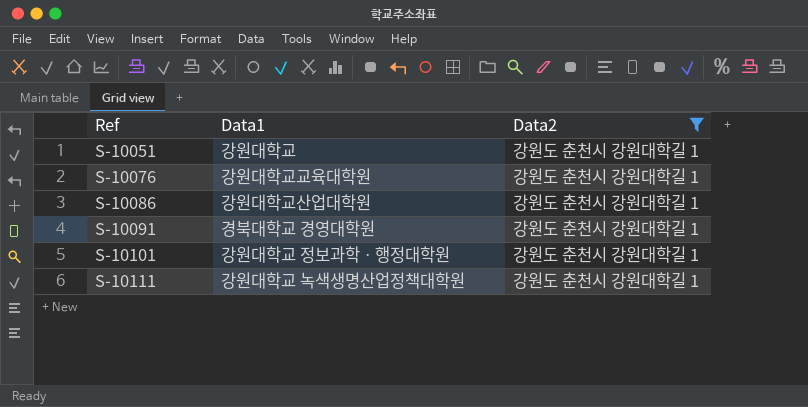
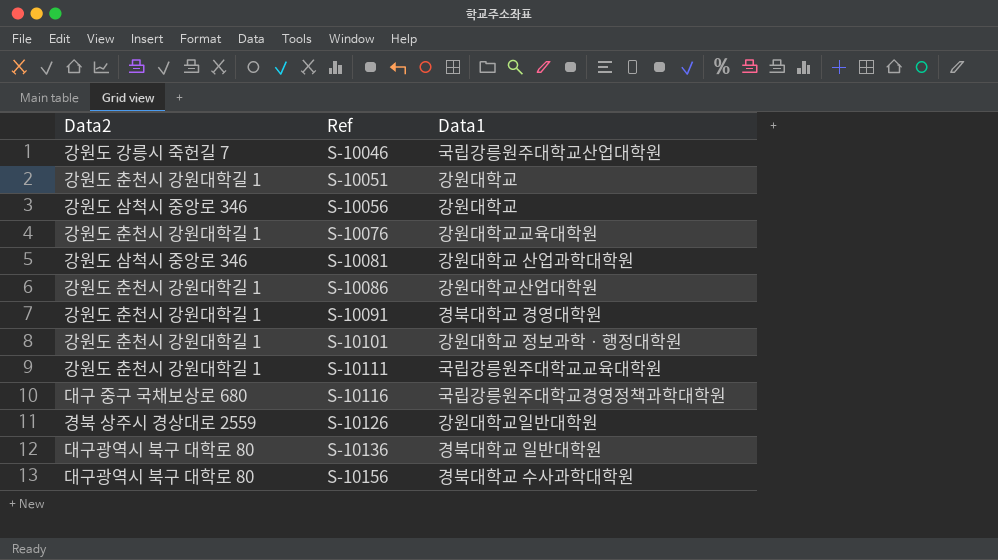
filter: Data2 = 강원도 춘천시 강원대학길 1 -> none
column Data2 | position: 3 -> 1
S-10111 | Data1: 강원대학교 녹색생명산업정책대학원 -> 국립강릉원주대학교교육대학원

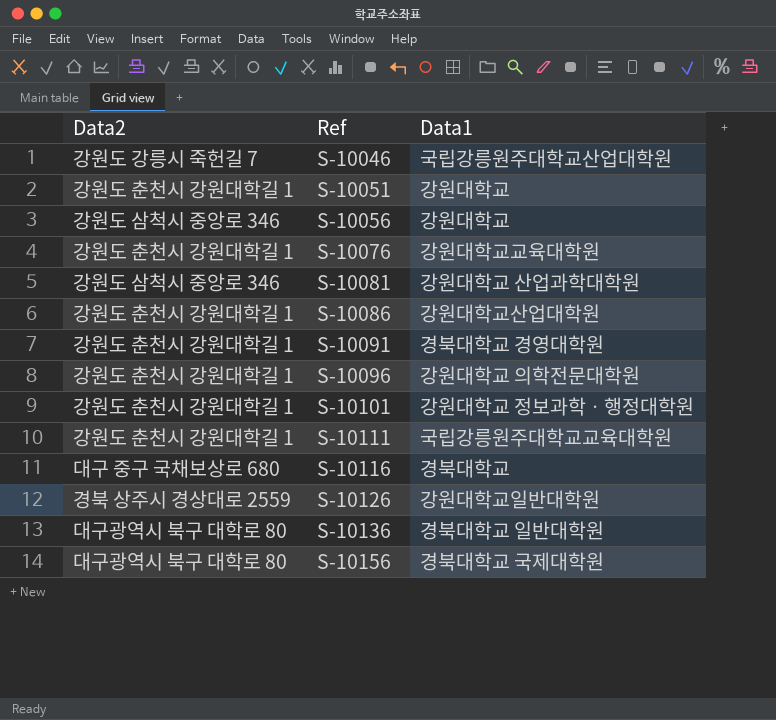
row S-10096: none -> 강원도 춘천시 강원대학길 1 | 강원대학교 의학전문대학원
S-10116 | Data1: 국립강릉원주대학교경영정책과학대학원 -> 경북대학교
S-10156 | Data1: 경북대학교 수사과학대학원 -> 경북대학교 국제대학원

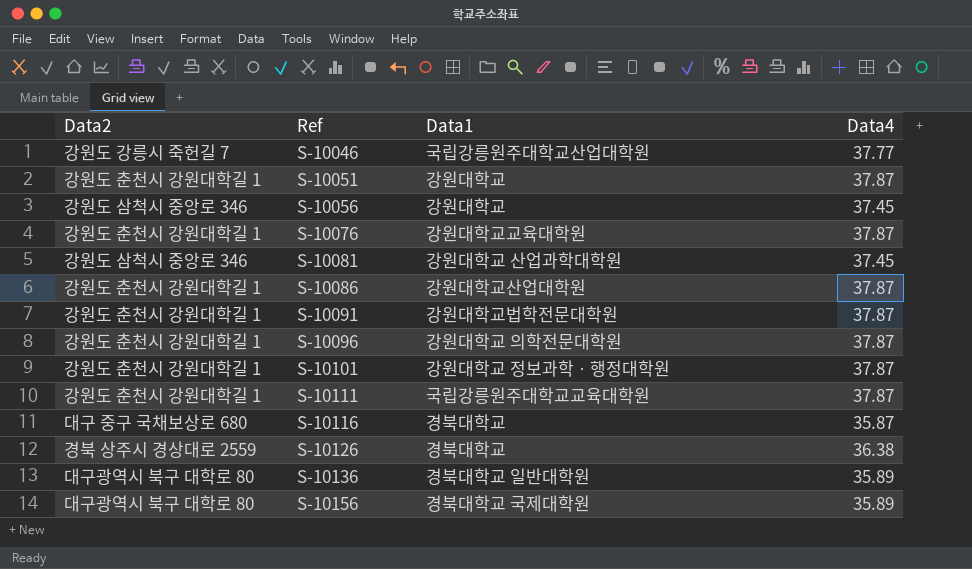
column Data4 | position: none -> 4
S-10091 | Data1: 경북대학교 경영대학원 -> 강원대학교법학전문대학원
S-10126 | Data1: 강원대학교일반대학원 -> 경북대학교

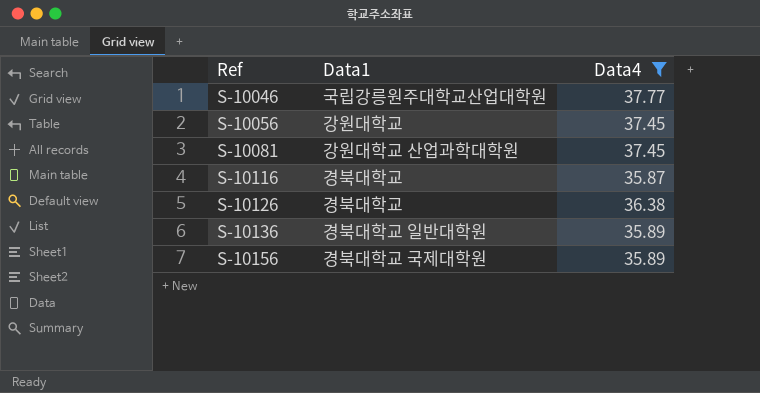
filter: none -> Data4 != 37.87
column Data2 | position: 1 -> none

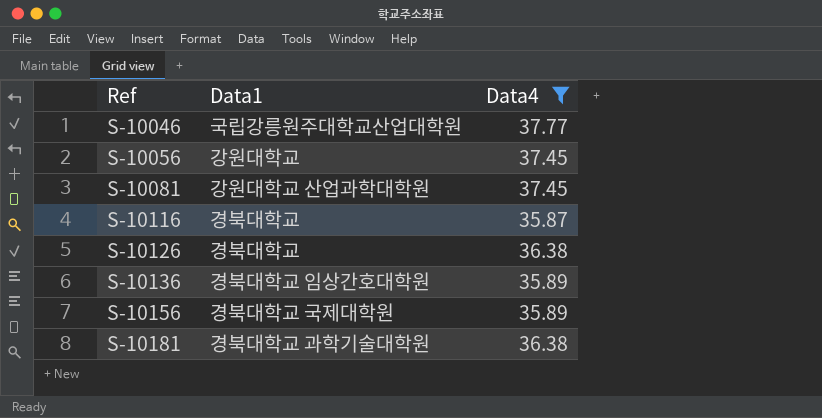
S-10136 | Data1: 경북대학교 일반대학원 -> 경북대학교 임상간호대학원
row S-10181: none -> 경북대학교 과학기술대학원 | 36.38

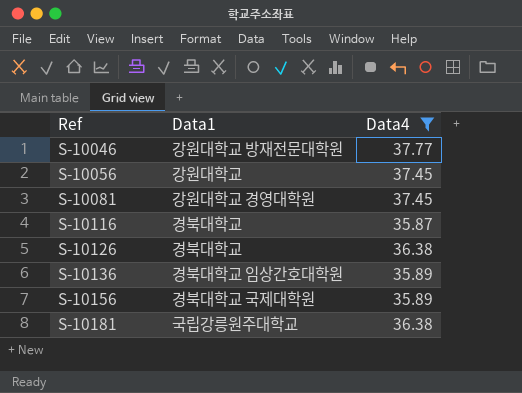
S-10046 | Data1: 국립강릉원주대학교산업대학원 -> 강원대학교 방재전문대학원
S-10081 | Data1: 강원대학교 산업과학대학원 -> 강원대학교 경영대학원
S-10181 | Data1: 경북대학교 과학기술대학원 -> 국립강릉원주대학교

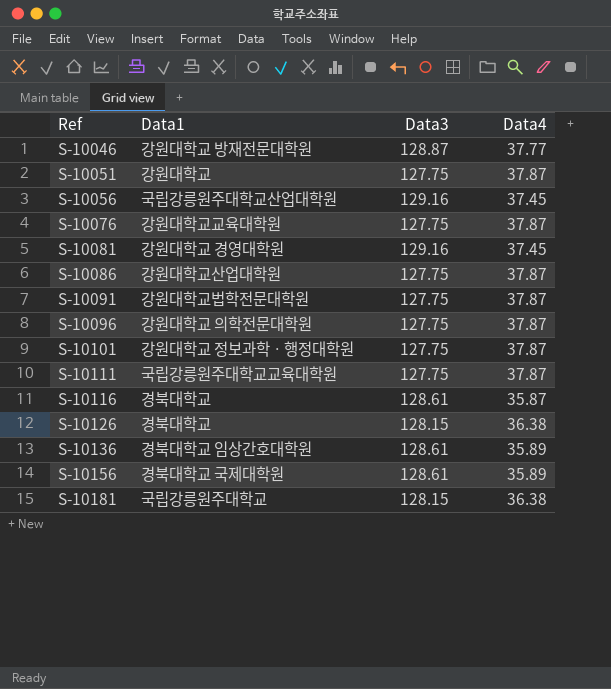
filter: Data4 != 37.87 -> none
column Data3 | position: none -> 3
S-10056 | Data1: 강원대학교 -> 국립강릉원주대학교산업대학원

